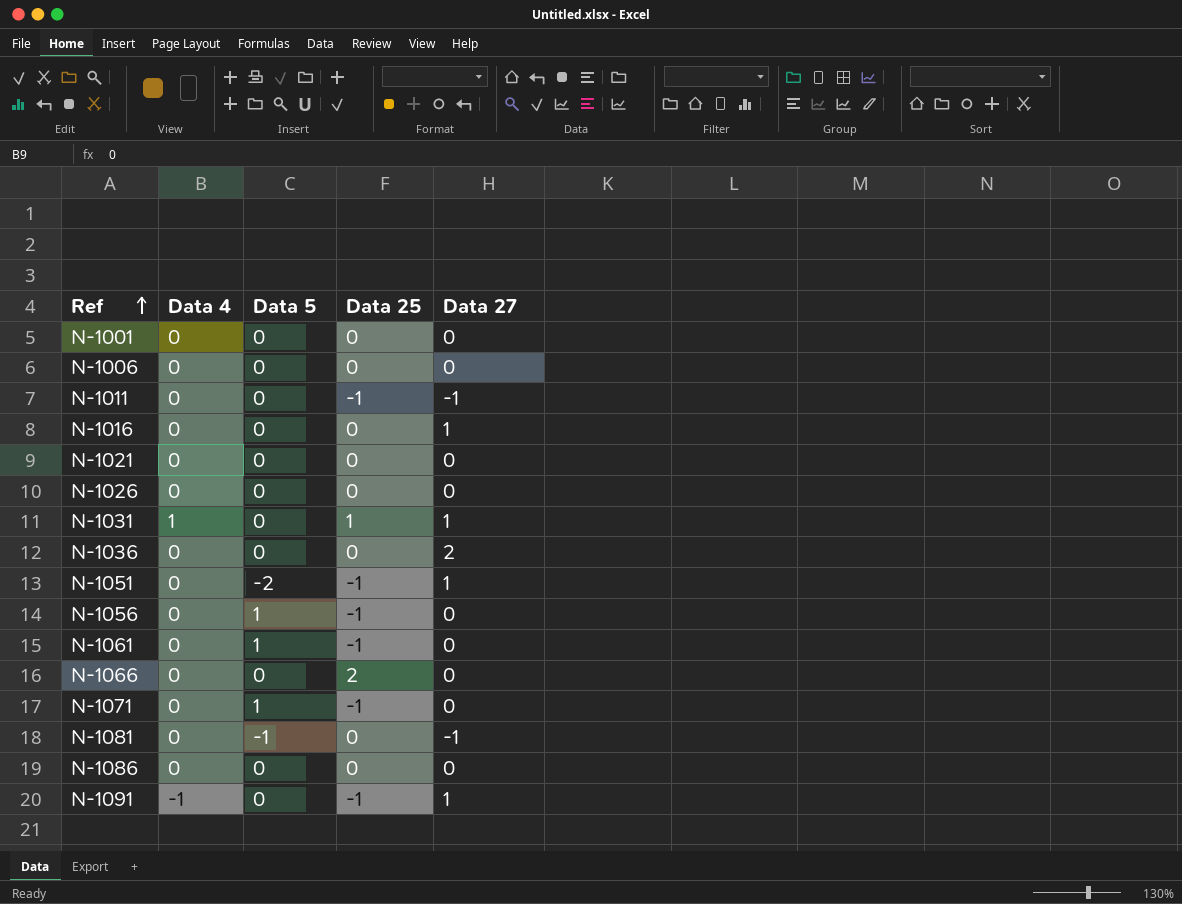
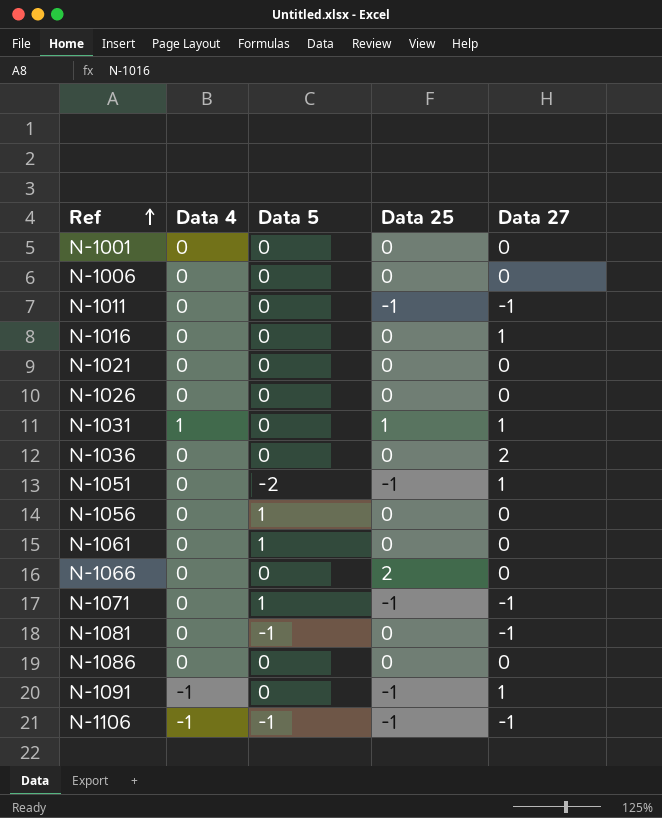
N-1056 | Data 25: -1 -> 0
N-1061 | Data 25: -1 -> 0
N-1071 | Data 27: 0 -> -1
row N-1106: none -> -1 | -1 | -1 | -1

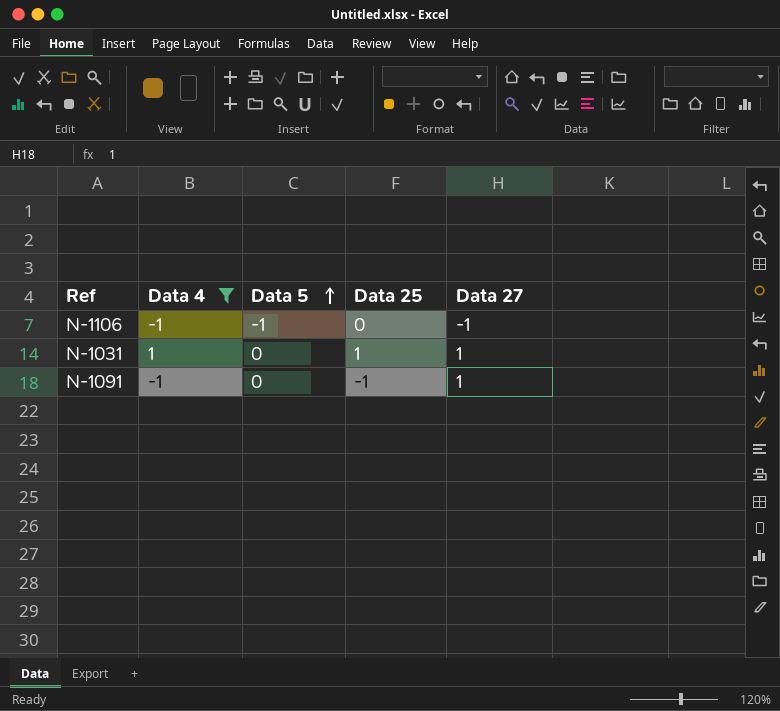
filter: none -> Data 4 != 0
row order: Ref ascending -> Data 5 ascending
N-1106 | Data 25: -1 -> 0

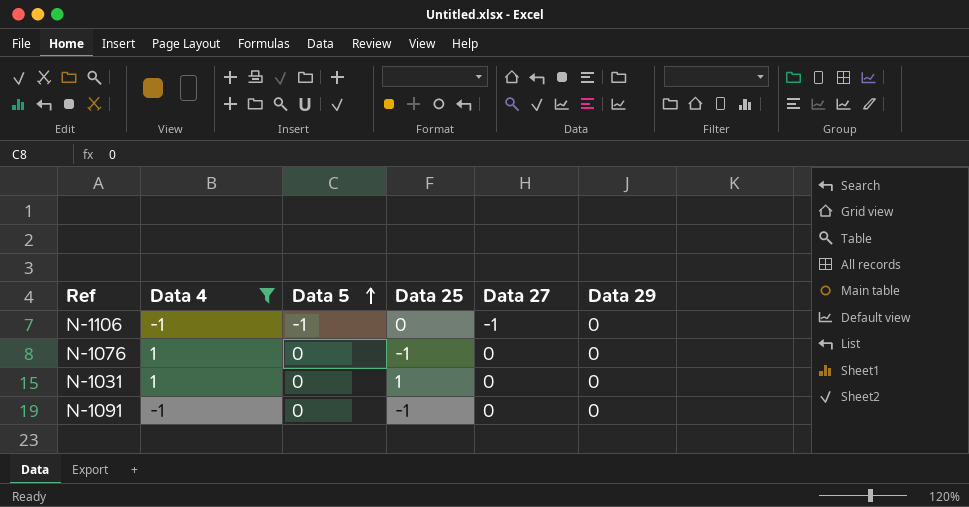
column Data 29 | position: none -> 6
row N-1076: none -> 1 | 0 | -1 | 0 | 0
N-1031 | Data 27: 1 -> 0
N-1091 | Data 27: 1 -> 0

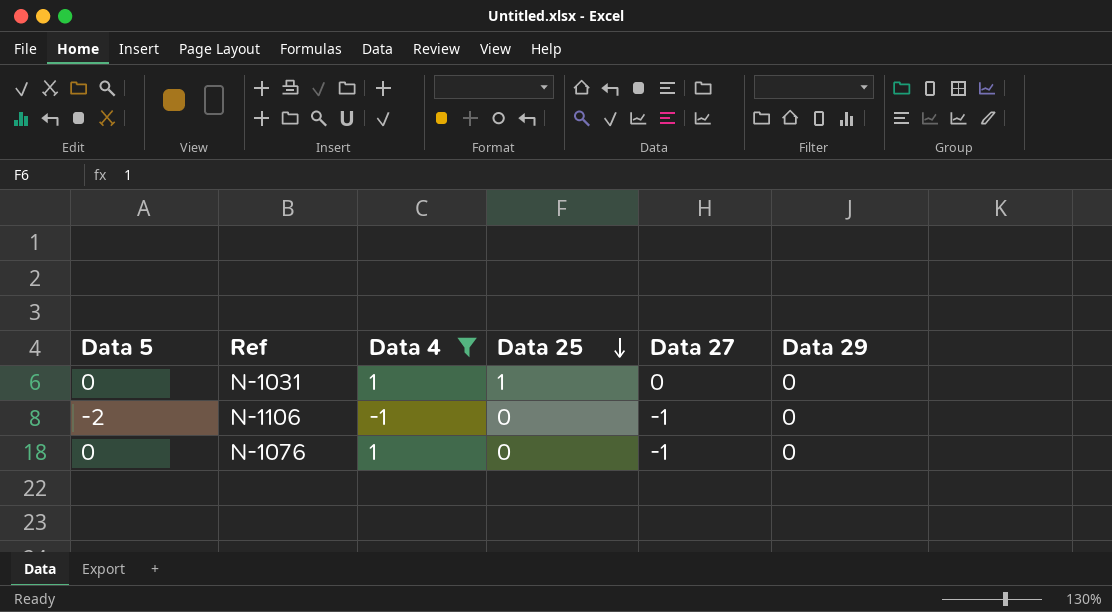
row order: Data 5 ascending -> Data 25 descending
column Data 5 | position: 3 -> 1
row N-1091: -1 | 0 | -1 | 0 | 0 -> none
N-1106 | Data 5: -1 -> -2
N-1076 | Data 25: -1 -> 0
N-1076 | Data 27: 0 -> -1

